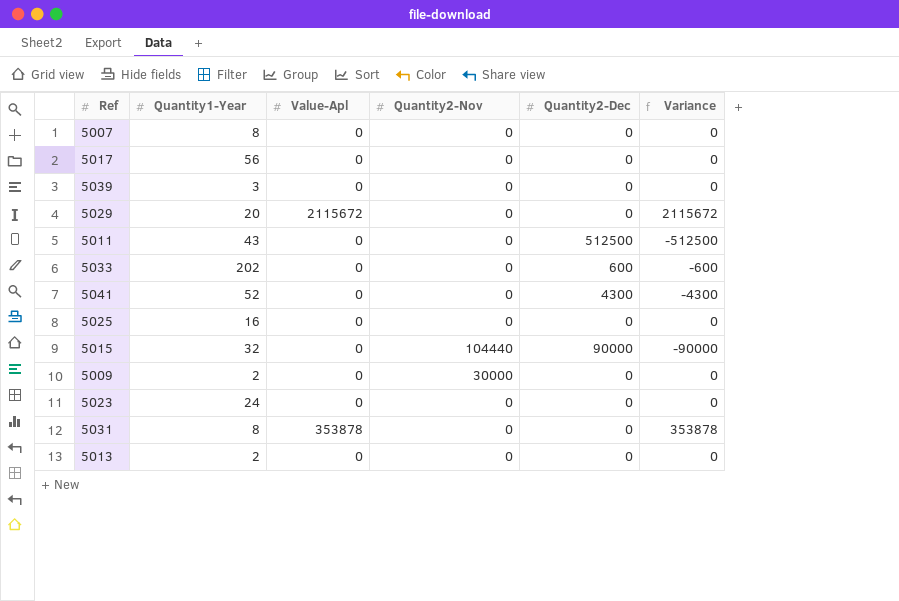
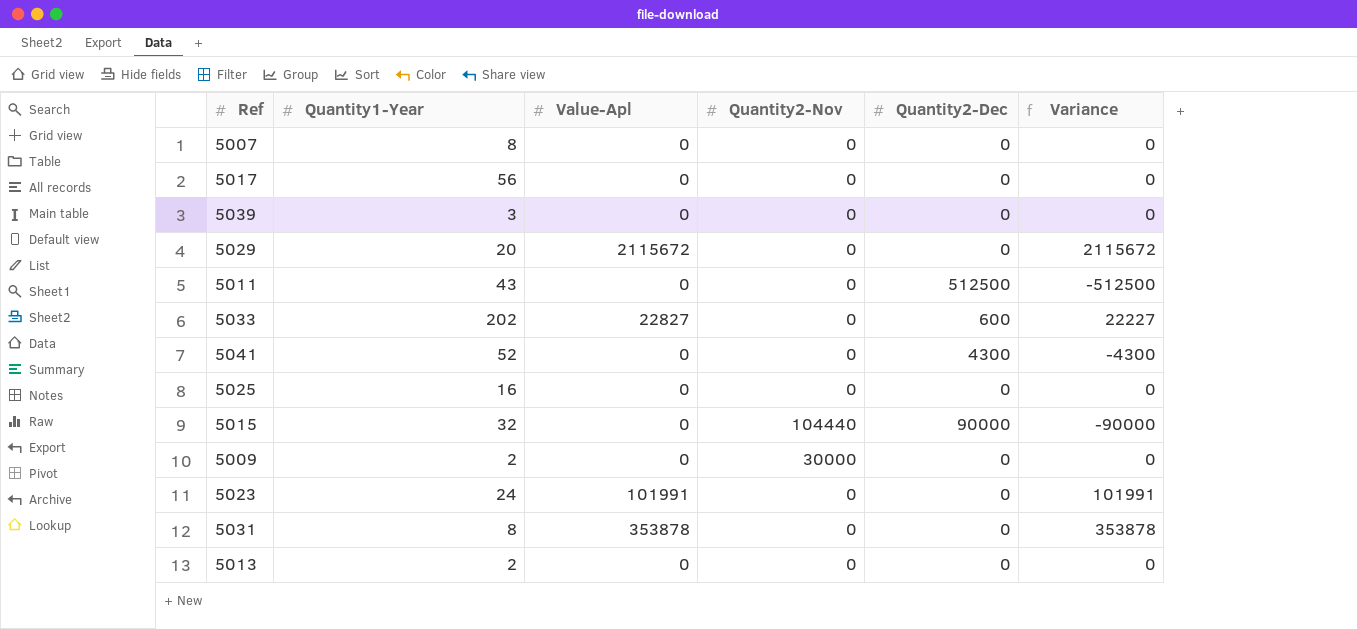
5033 | Value-Apl: 0 -> 22827
5033 | Variance: -600 -> 22227
5023 | Value-Apl: 0 -> 101991
5023 | Variance: 0 -> 101991

